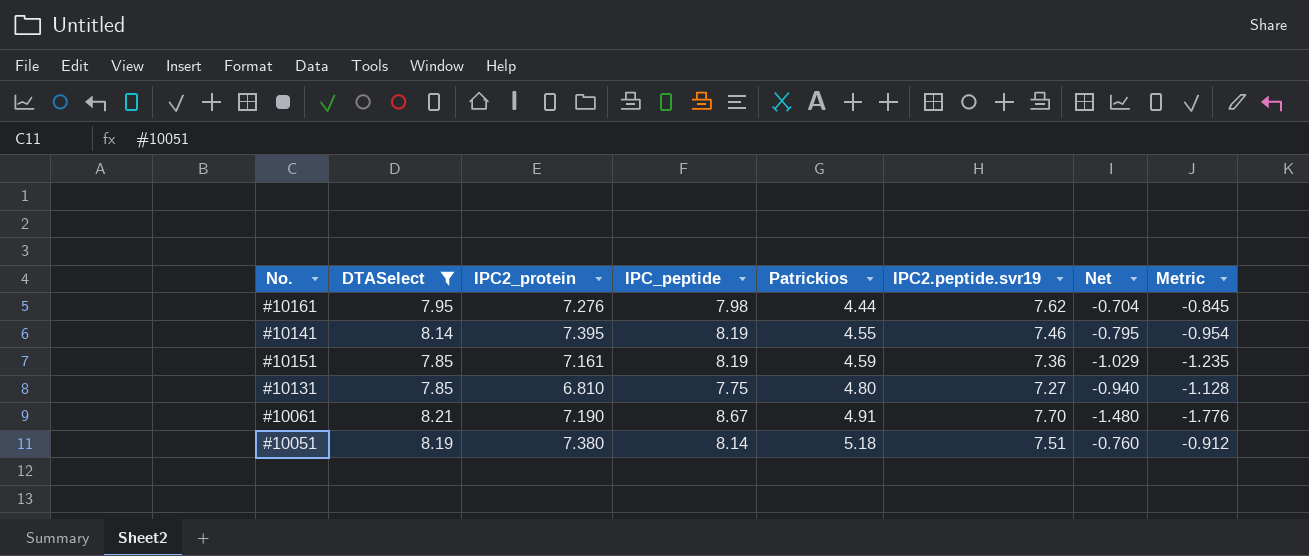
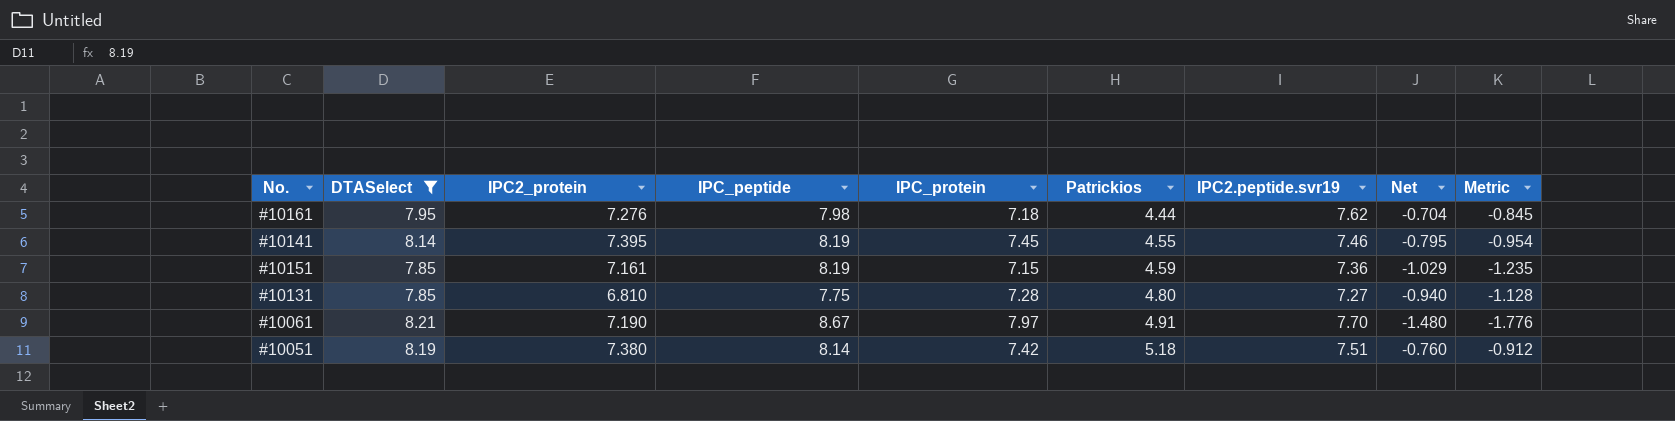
column IPC_protein | position: none -> 5

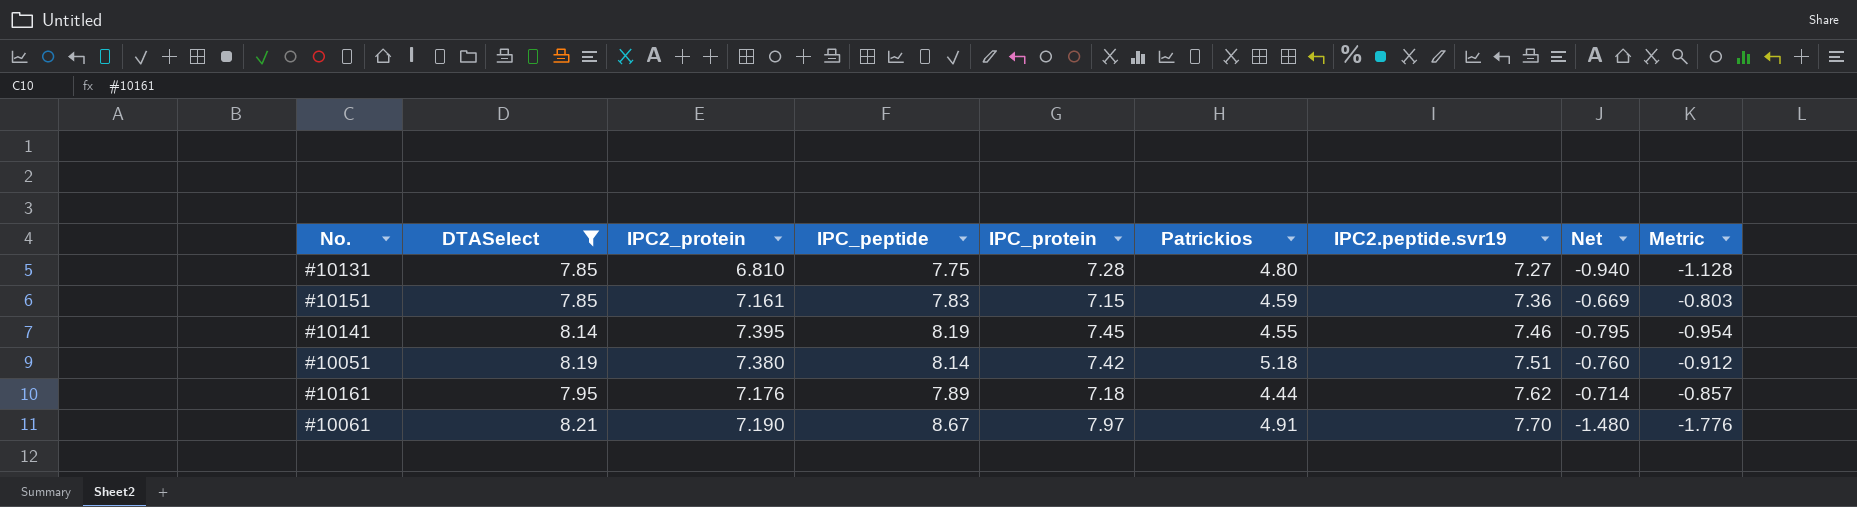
row order: Patrickios ascending -> IPC2.peptide.svr19 ascending
#10151 | IPC_peptide: 8.19 -> 7.83
#10151 | Net: -1.029 -> -0.669
#10151 | Metric: -1.235 -> -0.803
#10161 | IPC2_protein: 7.276 -> 7.176
#10161 | IPC_peptide: 7.98 -> 7.89
#10161 | Net: -0.704 -> -0.714
#10161 | Metric: -0.845 -> -0.857

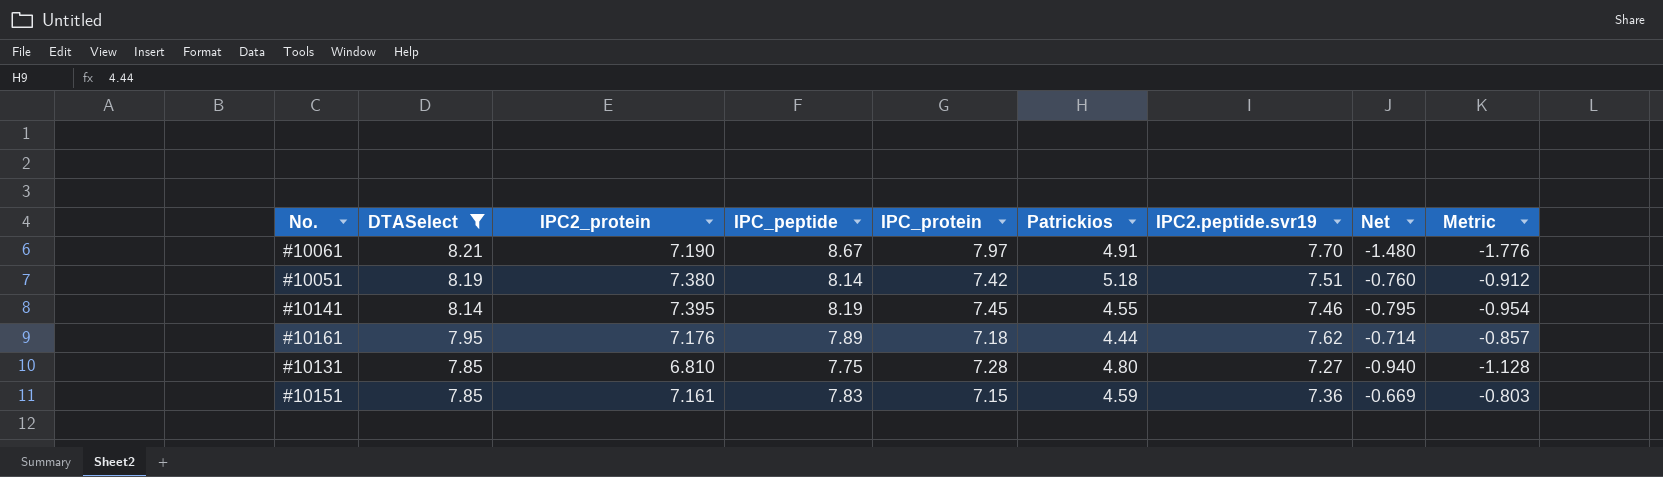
row order: IPC2.peptide.svr19 ascending -> DTASelect descending

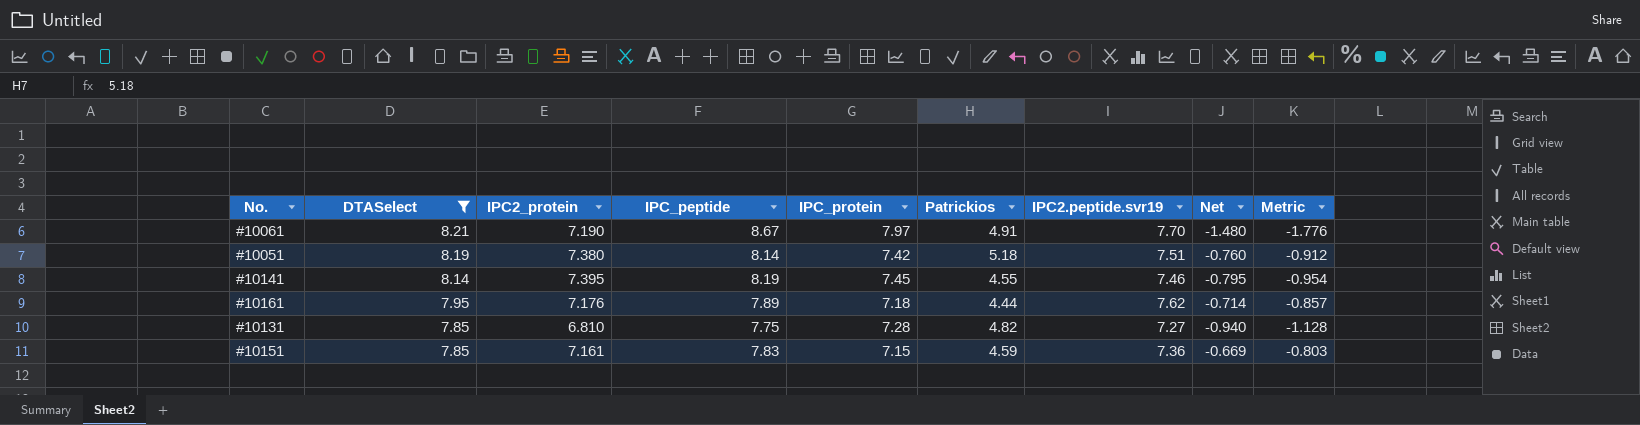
#10131 | Patrickios: 4.80 -> 4.82

